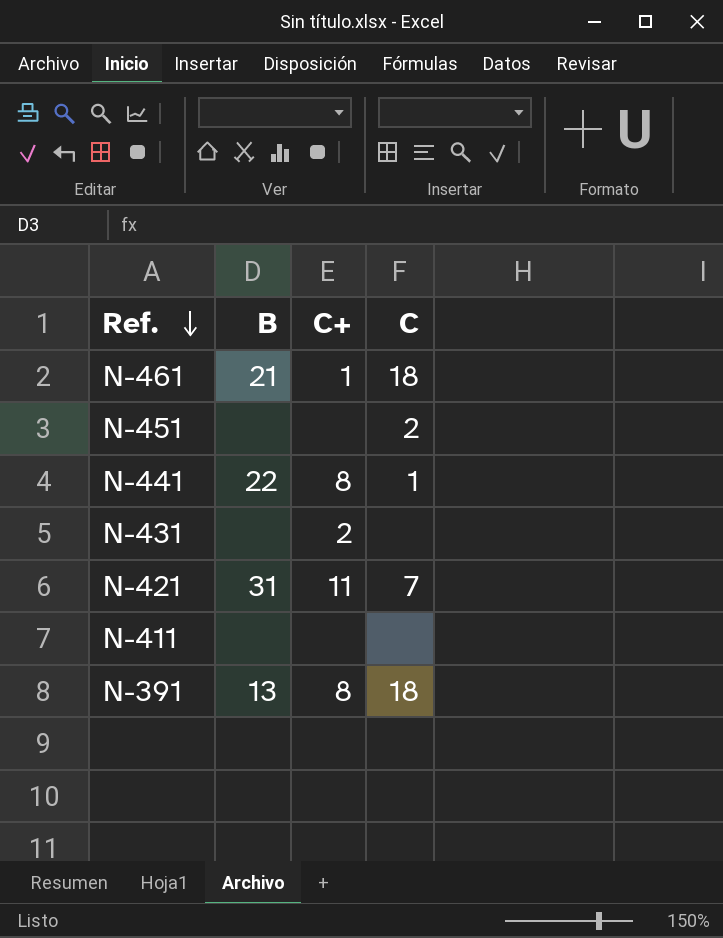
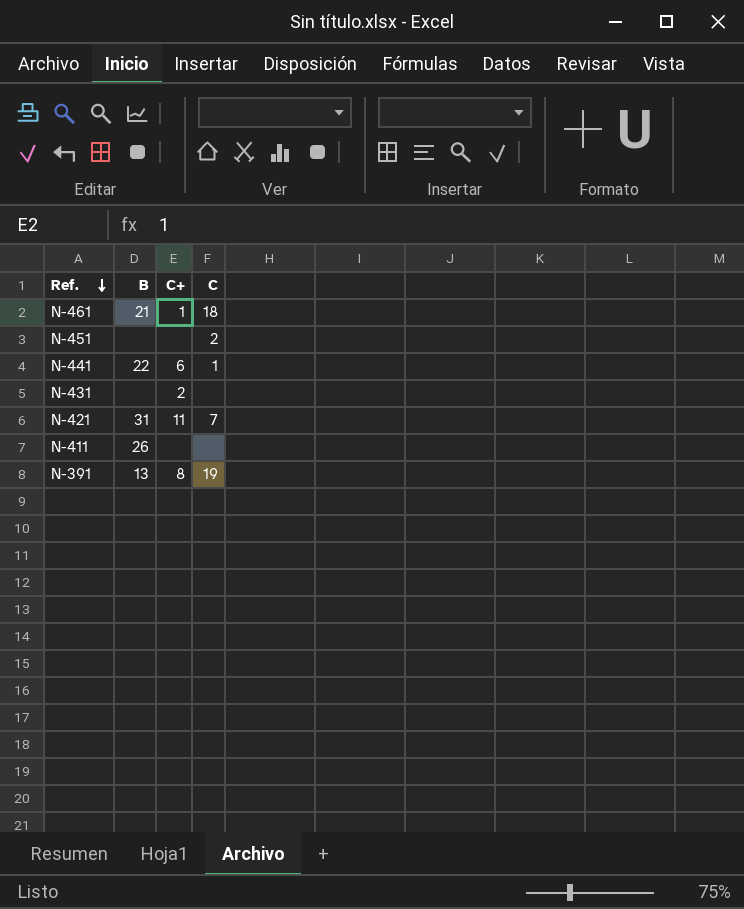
N-441 | C+: 8 -> 6
N-411 | B: none -> 26
N-391 | C: 18 -> 19

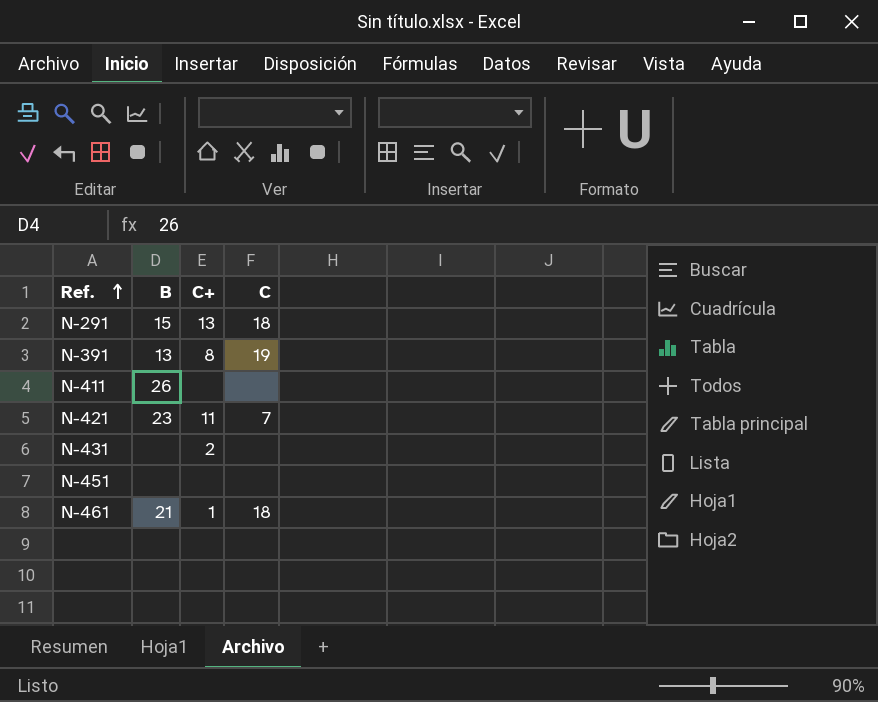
row order: Ref. descending -> Ref. ascending
row N-441: 22 | 6 | 1 -> none
row N-291: none -> 15 | 13 | 18
N-421 | B: 31 -> 23
N-451 | C: 2 -> none

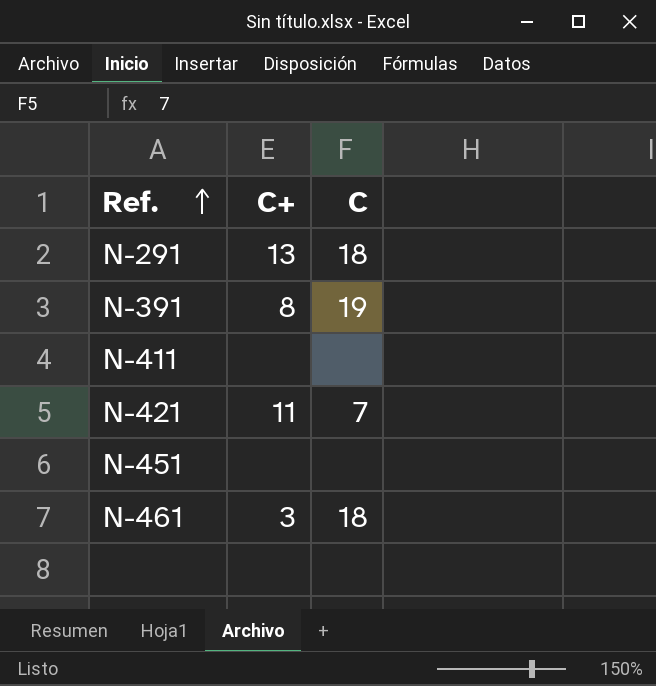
column B | position: 2 -> none
row N-431: none | 2 | none -> none
N-461 | C+: 1 -> 3

